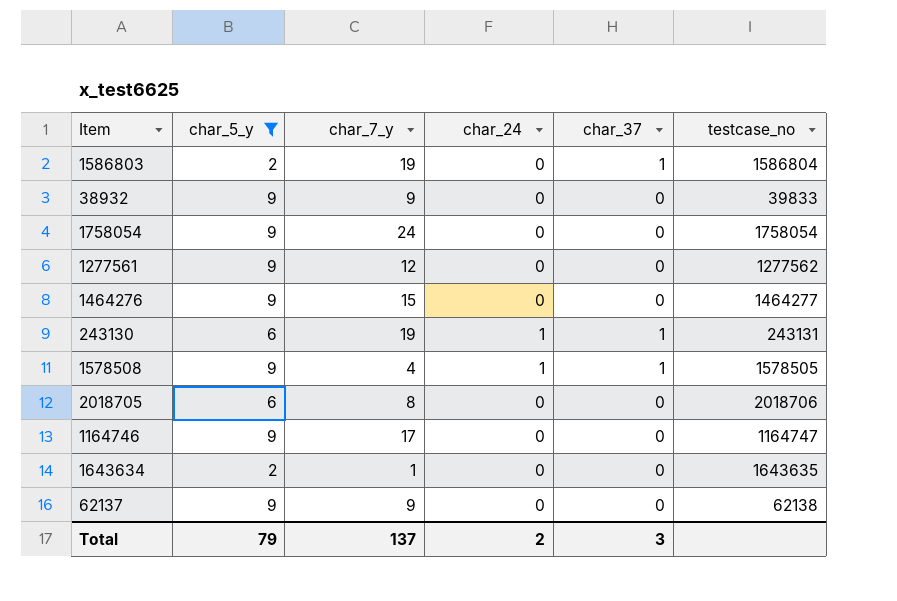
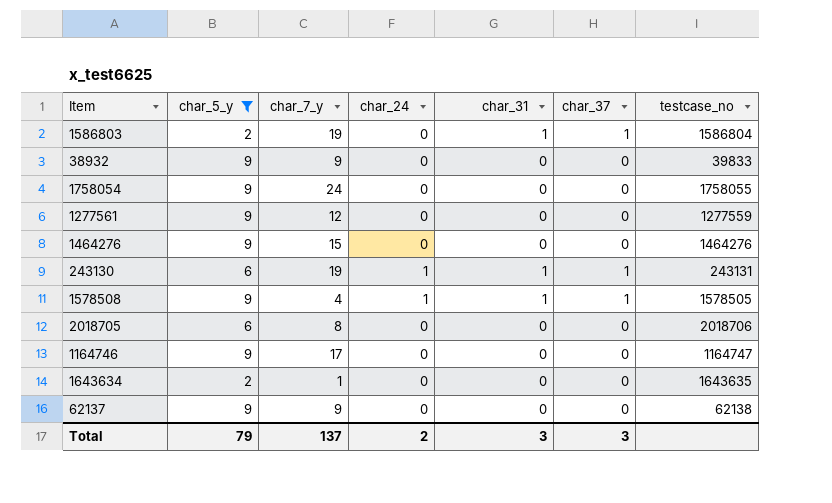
column char_31 | position: none -> 5
1758054 | testcase_no: 1758054 -> 1758055
1277561 | testcase_no: 1277562 -> 1277559
1464276 | testcase_no: 1464277 -> 1464276

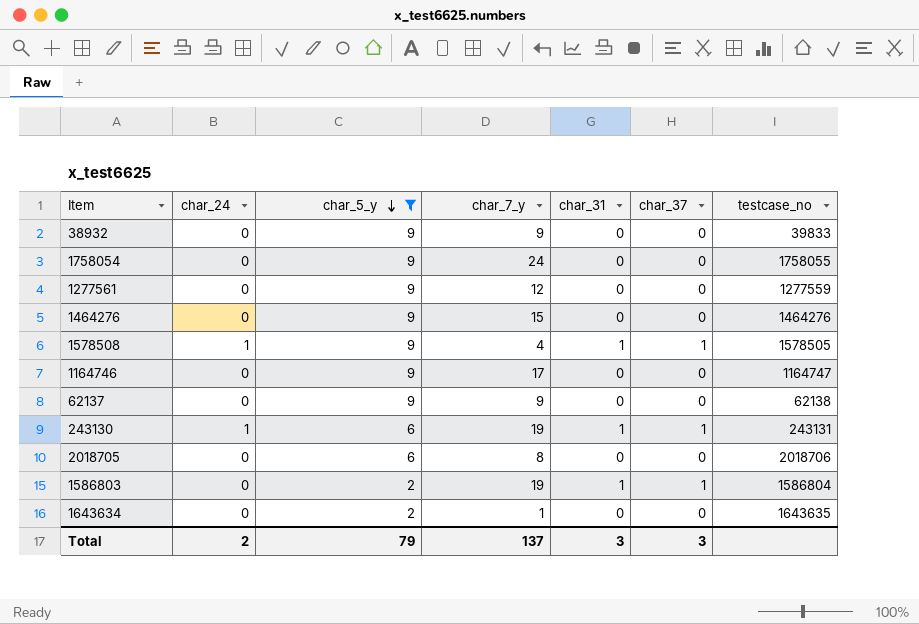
row order: none -> char_5_y descending
column char_24 | position: 4 -> 2

